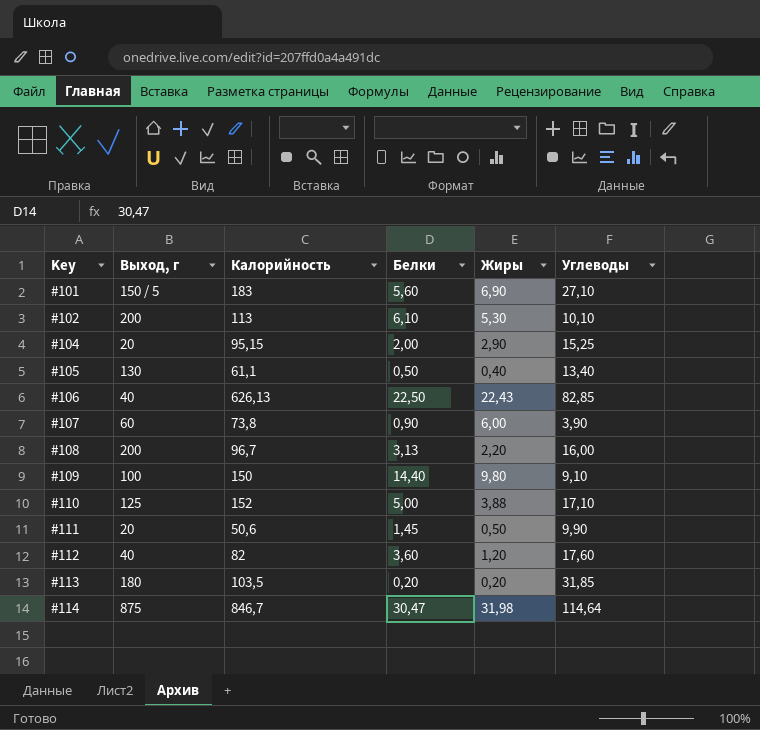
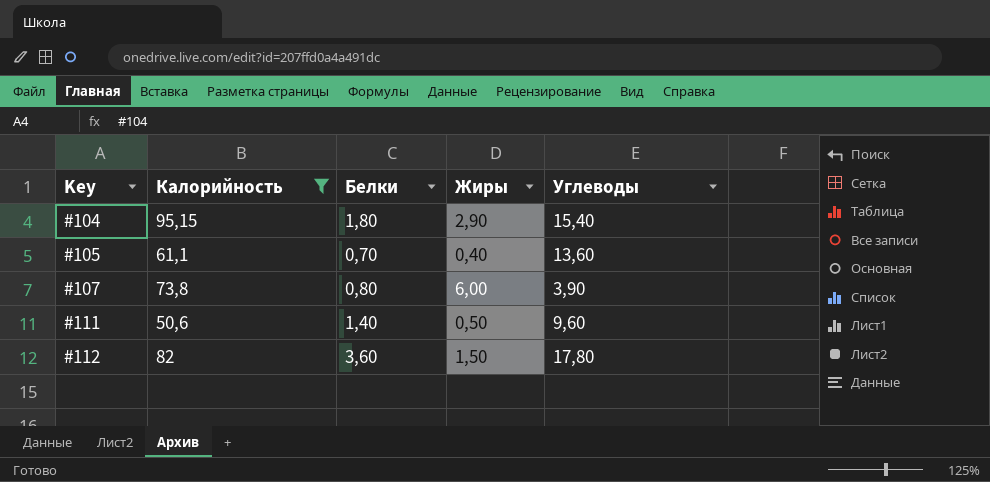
filter: none -> Калорийность <= 95,15
column Выход, г | position: 2 -> none
#104 | Белки: 2,00 -> 1,80
#104 | Углеводы: 15,25 -> 15,40
#105 | Белки: 0,50 -> 0,70
#105 | Углеводы: 13,40 -> 13,60
#107 | Белки: 0,90 -> 0,80
#111 | Белки: 1,45 -> 1,40
#111 | Углеводы: 9,90 -> 9,60
#112 | Жиры: 1,20 -> 1,50
#112 | Углеводы: 17,60 -> 17,80

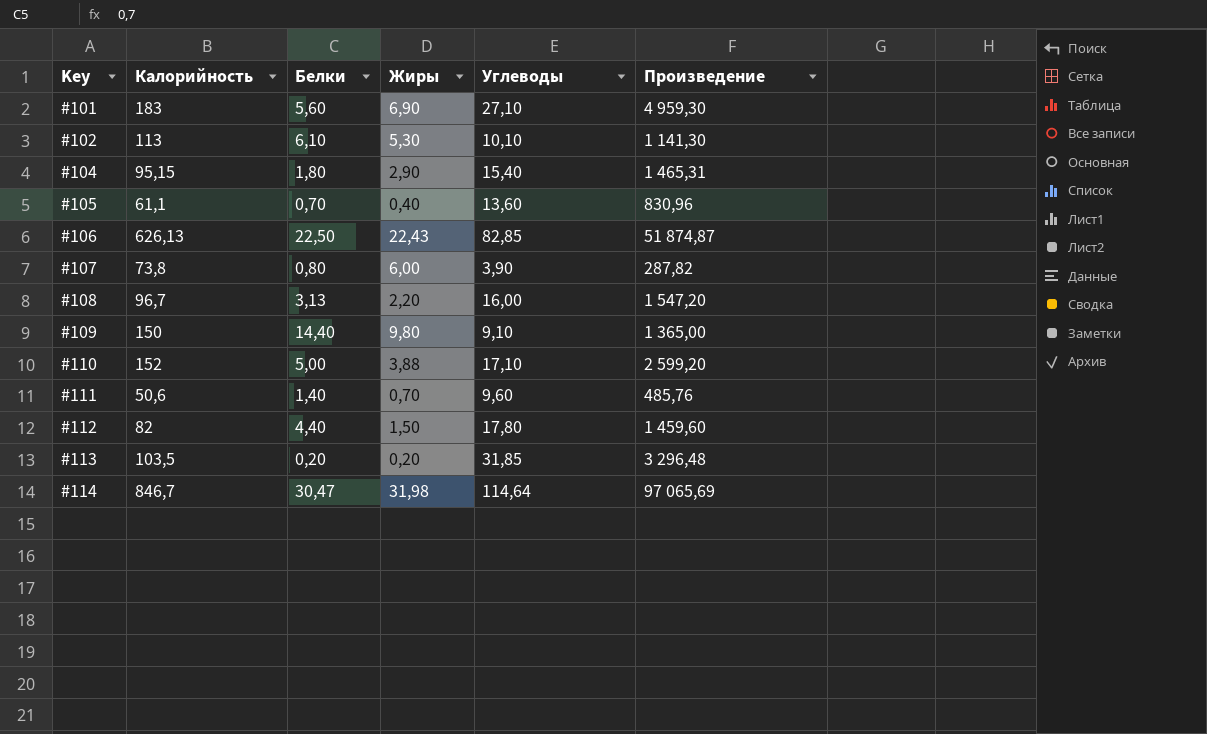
filter: Калорийность <= 95,15 -> none
column Произведение | formula: none -> [Калорийность] * [Углеводы]
#111 | Жиры: 0,50 -> 0,70
#112 | Белки: 3,60 -> 4,40

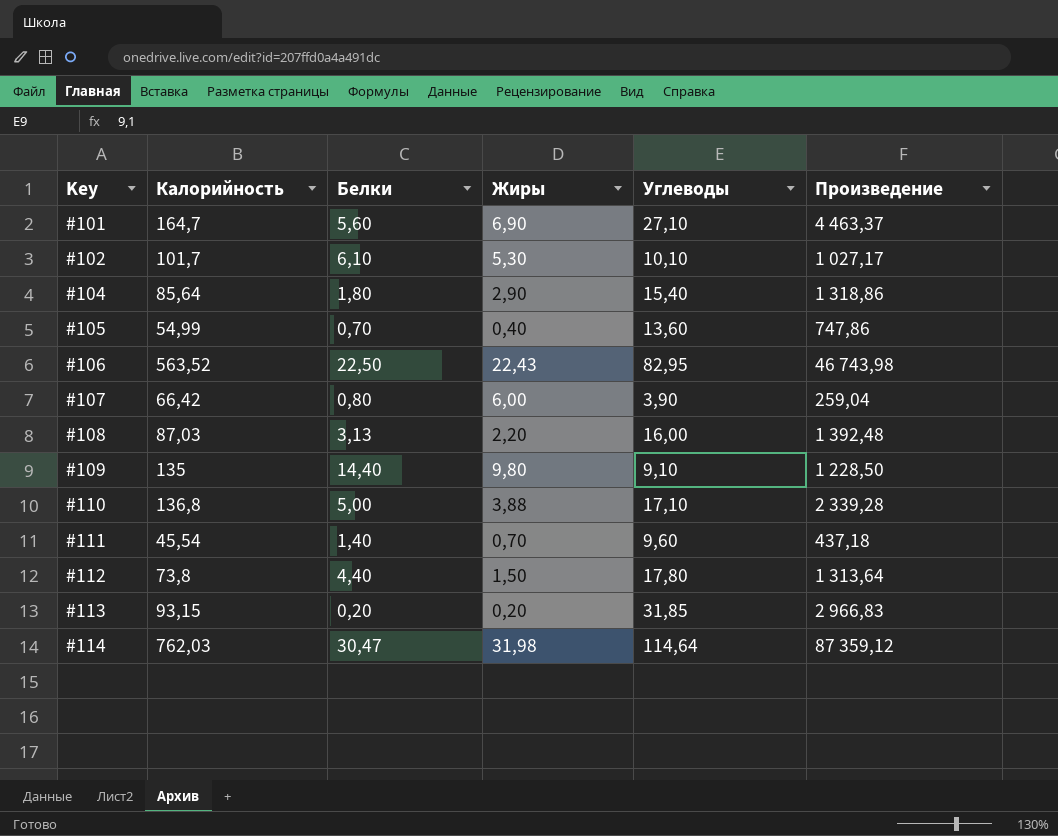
#101 | Калорийность: 183 -> 164,7
#101 | Произведение: 4 959,30 -> 4 463,37
#102 | Калорийность: 113 -> 101,7
#102 | Произведение: 1 141,30 -> 1 027,17
#104 | Калорийность: 95,15 -> 85,64
#104 | Произведение: 1 465,31 -> 1 318,86
#105 | Калорийность: 61,1 -> 54,99
#105 | Произведение: 830,96 -> 747,86
#106 | Калорийность: 626,13 -> 563,52
#106 | Углеводы: 82,85 -> 82,95
#106 | Произведение: 51 874,87 -> 46 743,98
#107 | Калорийность: 73,8 -> 66,42
#107 | Произведение: 287,82 -> 259,04
#108 | Калорийность: 96,7 -> 87,03
#108 | Произведение: 1 547,20 -> 1 392,48
#109 | Калорийность: 150 -> 135
#109 | Произведение: 1 365,00 -> 1 228,50
#110 | Калорийность: 152 -> 136,8
#110 | Произведение: 2 599,20 -> 2 339,28
#111 | Калорийность: 50,6 -> 45,54
#111 | Произведение: 485,76 -> 437,18
#112 | Калорийность: 82 -> 73,8
#112 | Произведение: 1 459,60 -> 1 313,64
#113 | Калорийность: 103,5 -> 93,15
#113 | Произведение: 3 296,48 -> 2 966,83
#114 | Калорийность: 846,7 -> 762,03
#114 | Произведение: 97 065,69 -> 87 359,12

